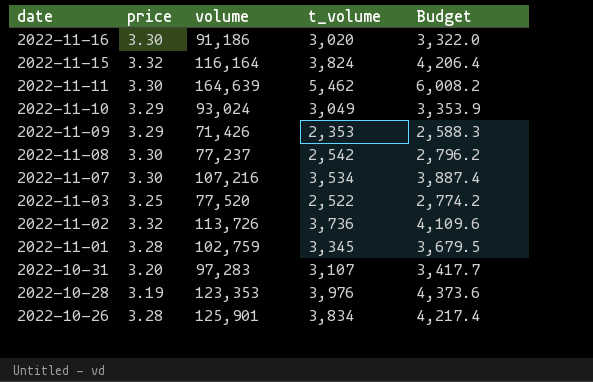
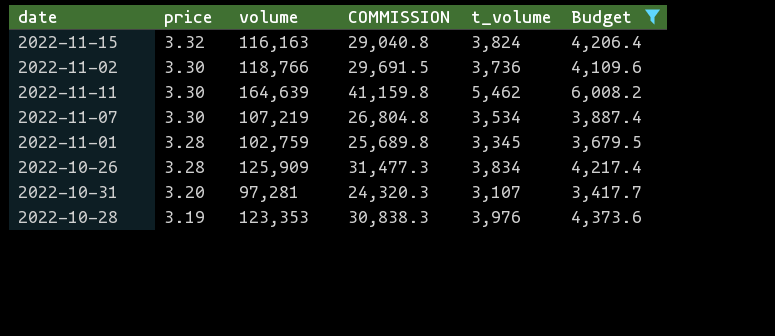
filter: none -> Budget >= 3,417.7
row order: date descending -> price descending
column COMMISSION | formula: none -> [volume] * 0.25
2022-11-15 | volume: 116,164 -> 116,163
2022-11-02 | price: 3.32 -> 3.30
2022-11-02 | volume: 113,726 -> 118,766
2022-11-07 | volume: 107,216 -> 107,219
2022-10-26 | volume: 125,901 -> 125,909
2022-10-31 | volume: 97,283 -> 97,281

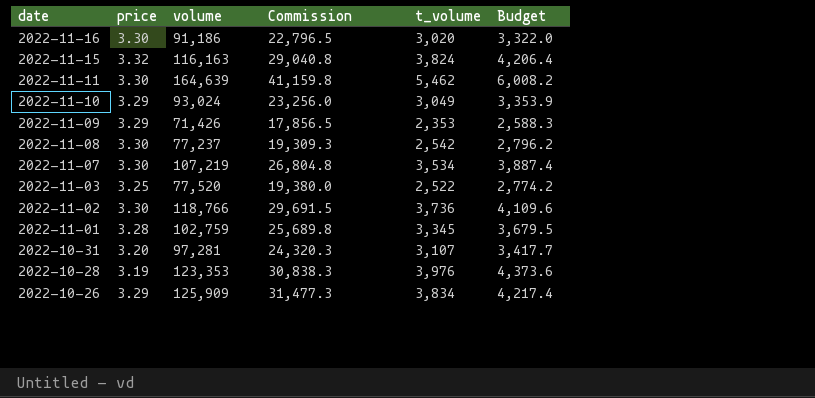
filter: Budget >= 3,417.7 -> none
row order: price descending -> date descending
column name: COMMISSION -> Commission
2022-10-26 | price: 3.28 -> 3.29

